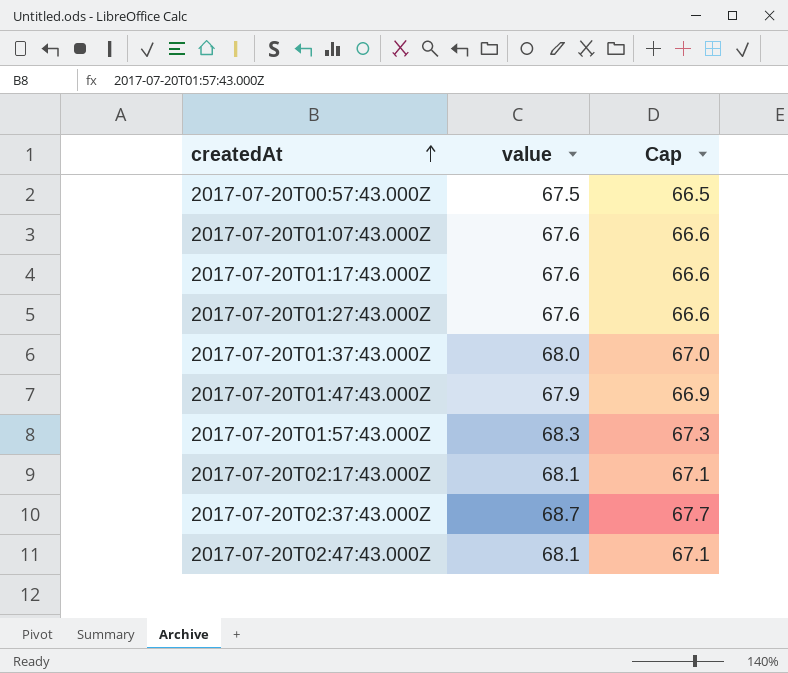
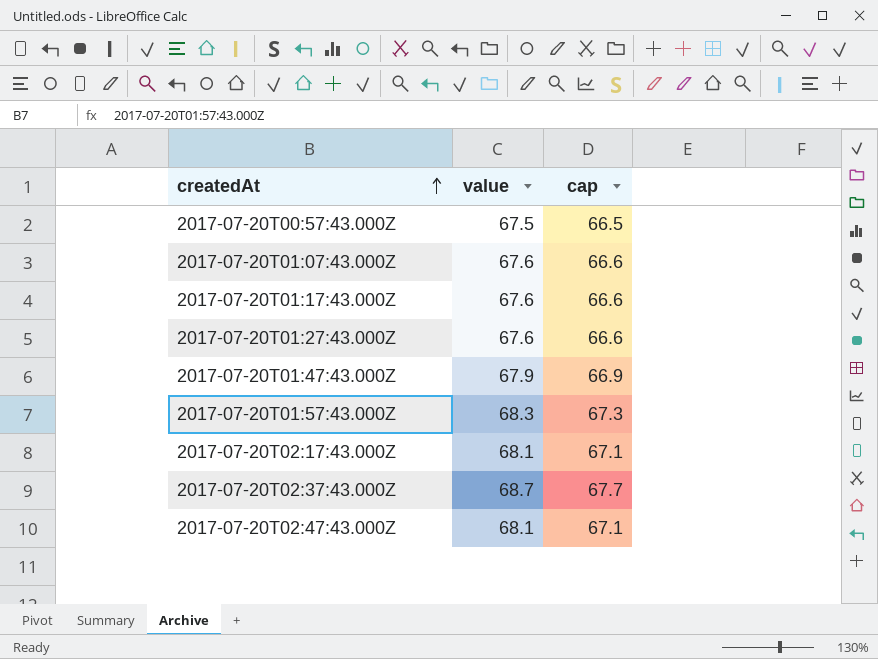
column name: Cap -> cap
row 2017-07-20T01:37:43.000Z: 68.0 | 67.0 -> none

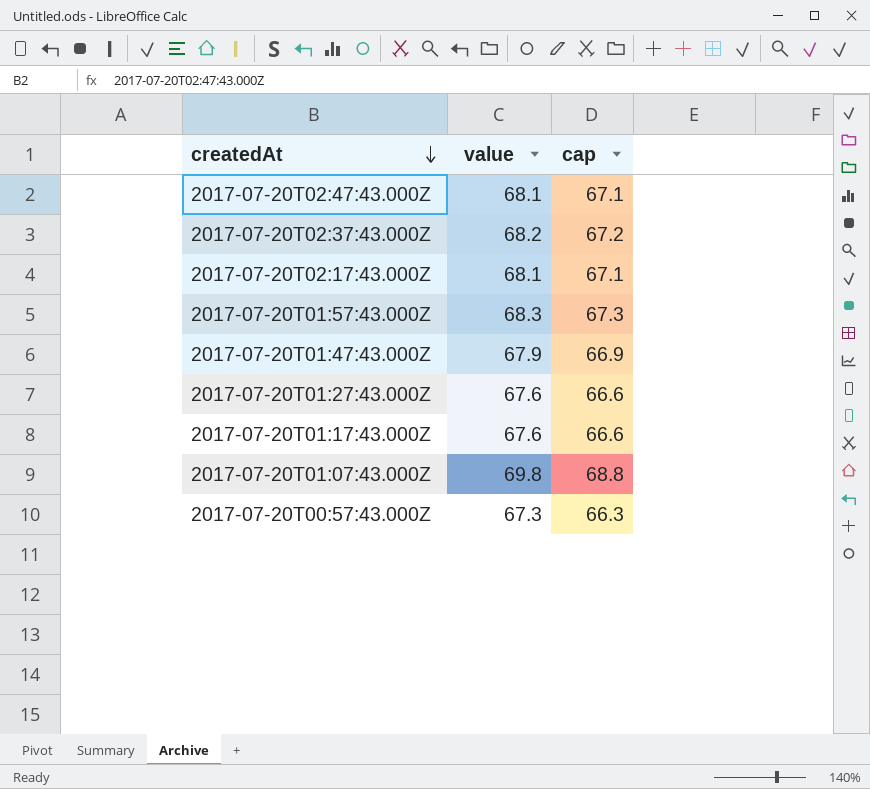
row order: createdAt ascending -> createdAt descending
2017-07-20T02:37:43.000Z | value: 68.7 -> 68.2
2017-07-20T02:37:43.000Z | cap: 67.7 -> 67.2
2017-07-20T01:07:43.000Z | value: 67.6 -> 69.8
2017-07-20T01:07:43.000Z | cap: 66.6 -> 68.8
2017-07-20T00:57:43.000Z | value: 67.5 -> 67.3
2017-07-20T00:57:43.000Z | cap: 66.5 -> 66.3

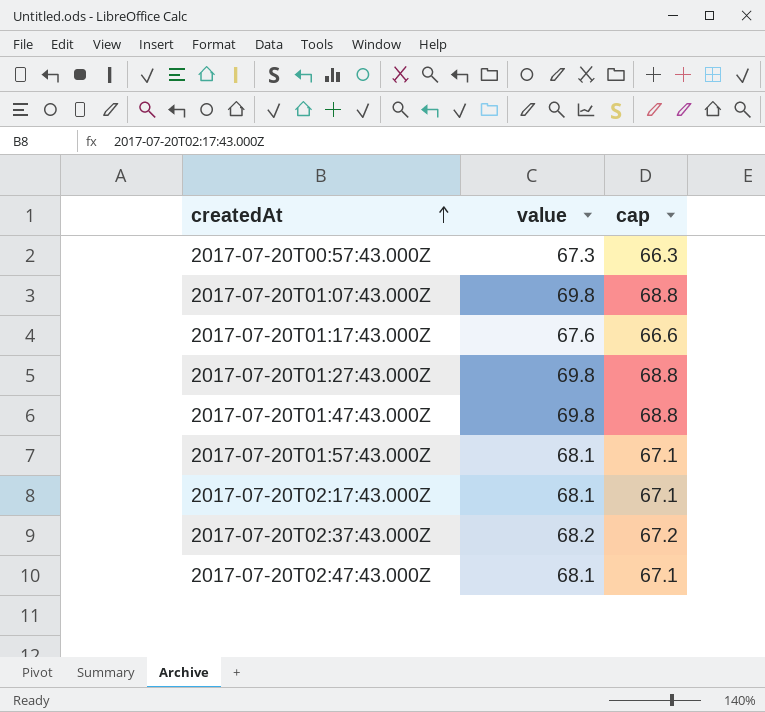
row order: createdAt descending -> createdAt ascending
2017-07-20T01:27:43.000Z | value: 67.6 -> 69.8
2017-07-20T01:27:43.000Z | cap: 66.6 -> 68.8
2017-07-20T01:47:43.000Z | value: 67.9 -> 69.8
2017-07-20T01:47:43.000Z | cap: 66.9 -> 68.8
2017-07-20T01:57:43.000Z | value: 68.3 -> 68.1
2017-07-20T01:57:43.000Z | cap: 67.3 -> 67.1

